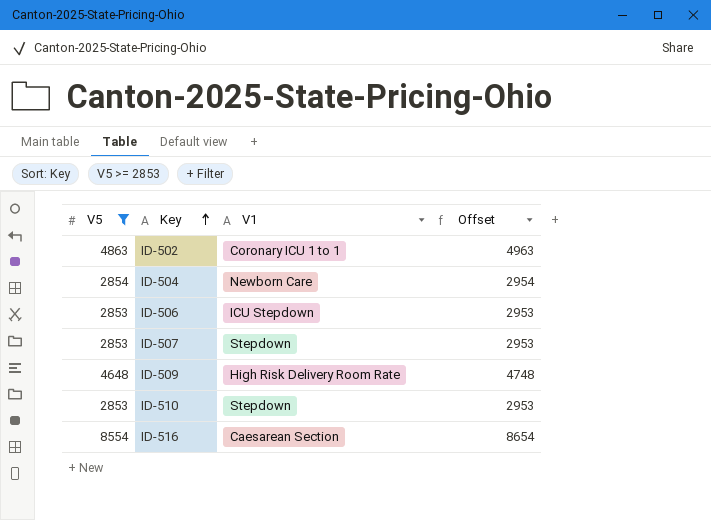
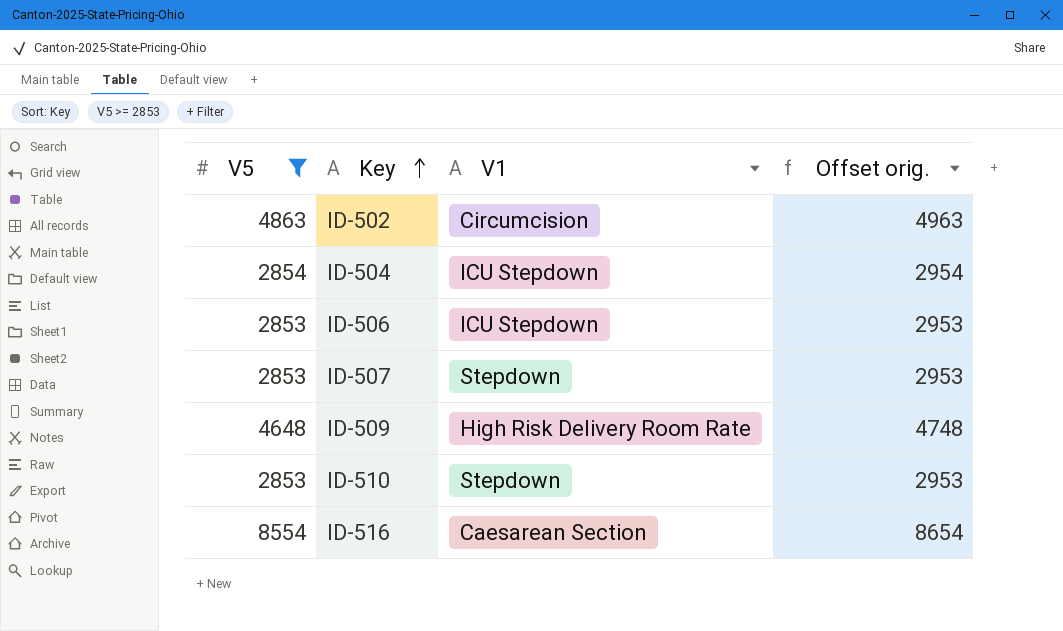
column name: Offset -> Offset orig.
ID-502 | V1: Coronary ICU 1 to 1 -> Circumcision
ID-504 | V1: Newborn Care -> ICU Stepdown

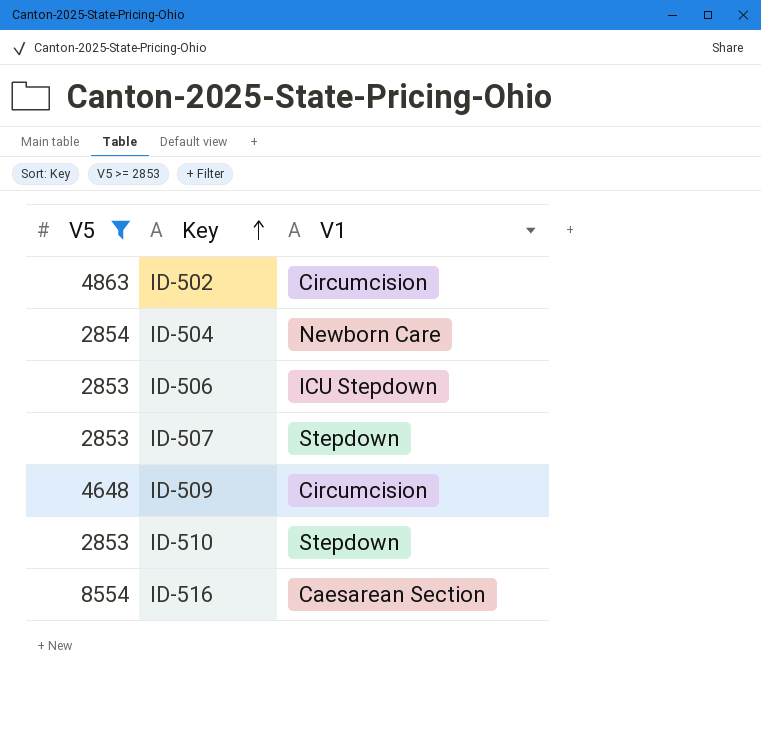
column Offset orig. | formula: [V5] + 100 -> none
ID-504 | V1: ICU Stepdown -> Newborn Care
ID-509 | V1: High Risk Delivery Room Rate -> Circumcision

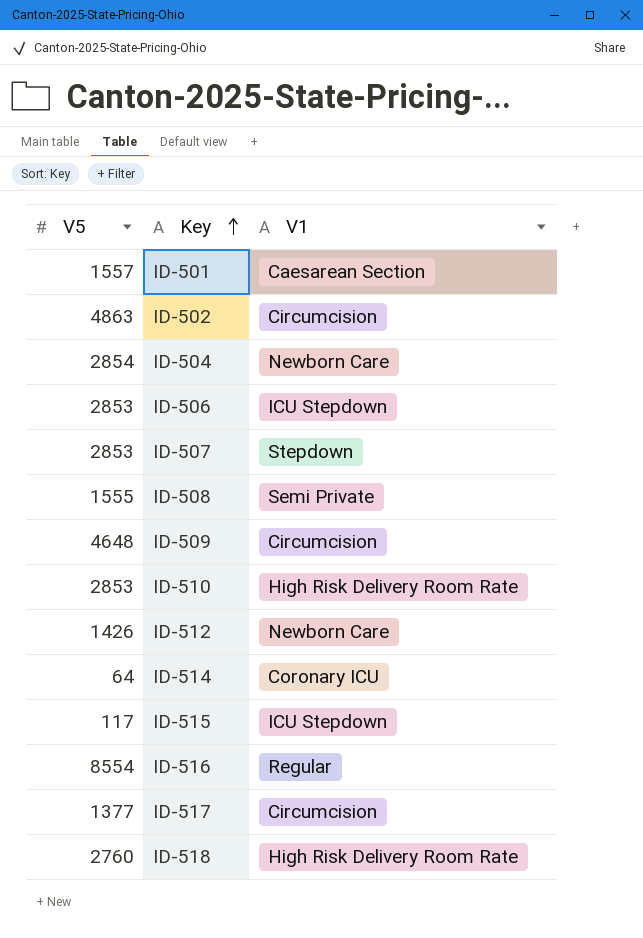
filter: V5 >= 2853 -> none
ID-510 | V1: Stepdown -> High Risk Delivery Room Rate
ID-516 | V1: Caesarean Section -> Regular

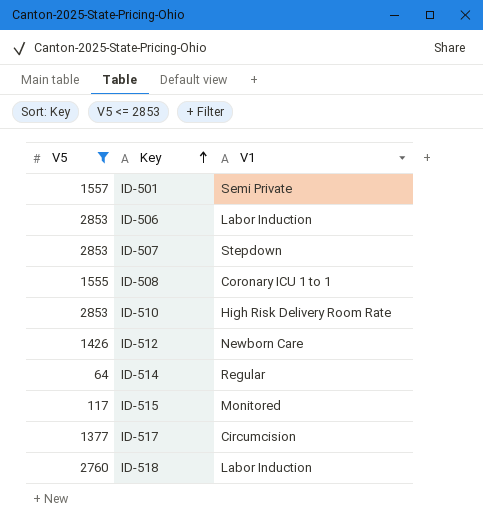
filter: none -> V5 <= 2853
ID-501 | V1: Caesarean Section -> Semi Private
ID-506 | V1: ICU Stepdown -> Labor Induction
ID-508 | V1: Semi Private -> Coronary ICU 1 to 1
ID-514 | V1: Coronary ICU -> Regular
ID-515 | V1: ICU Stepdown -> Monitored
ID-518 | V1: High Risk Delivery Room Rate -> Labor Induction

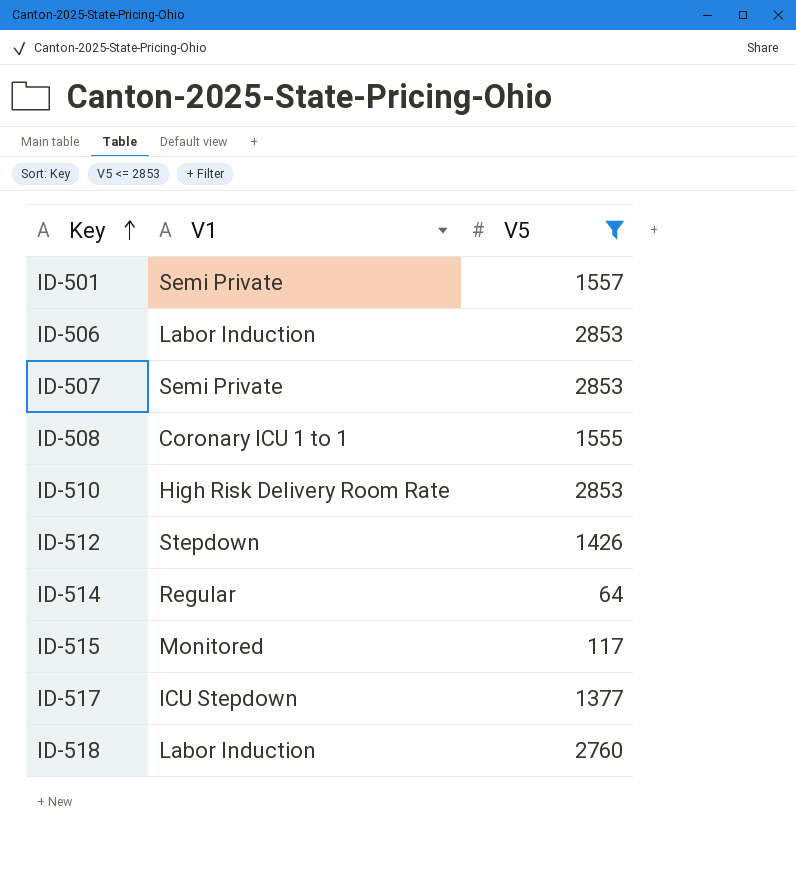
column V5 | position: 1 -> 3
ID-507 | V1: Stepdown -> Semi Private
ID-512 | V1: Newborn Care -> Stepdown
ID-517 | V1: Circumcision -> ICU Stepdown

